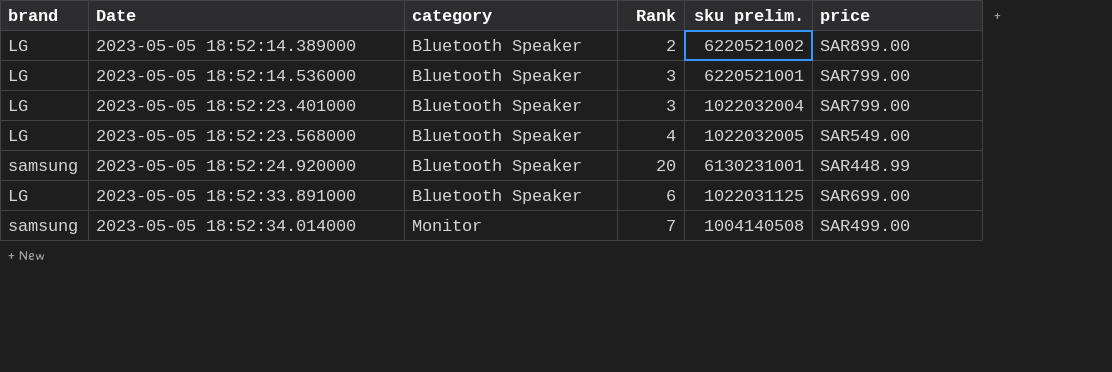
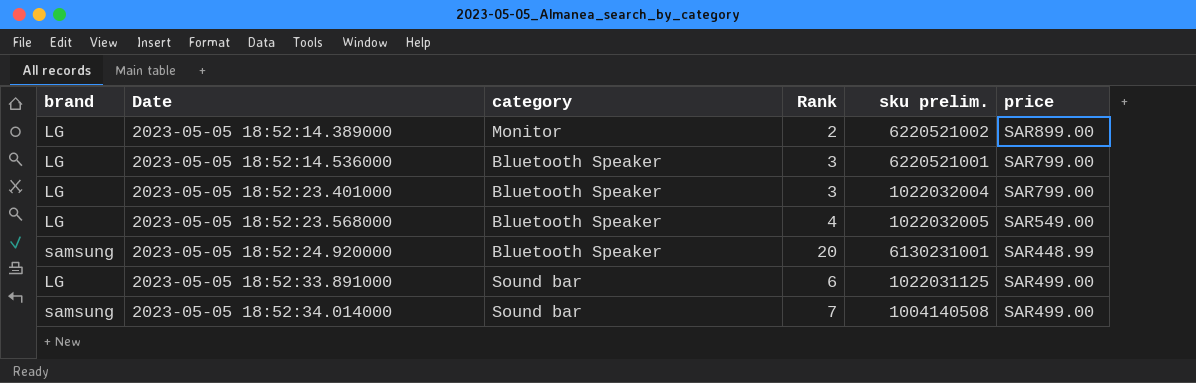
2023-05-05 18:52:14.389000 | category: Bluetooth Speaker -> Monitor
2023-05-05 18:52:33.891000 | category: Bluetooth Speaker -> Sound bar
2023-05-05 18:52:33.891000 | price: SAR699.00 -> SAR499.00
2023-05-05 18:52:34.014000 | category: Monitor -> Sound bar

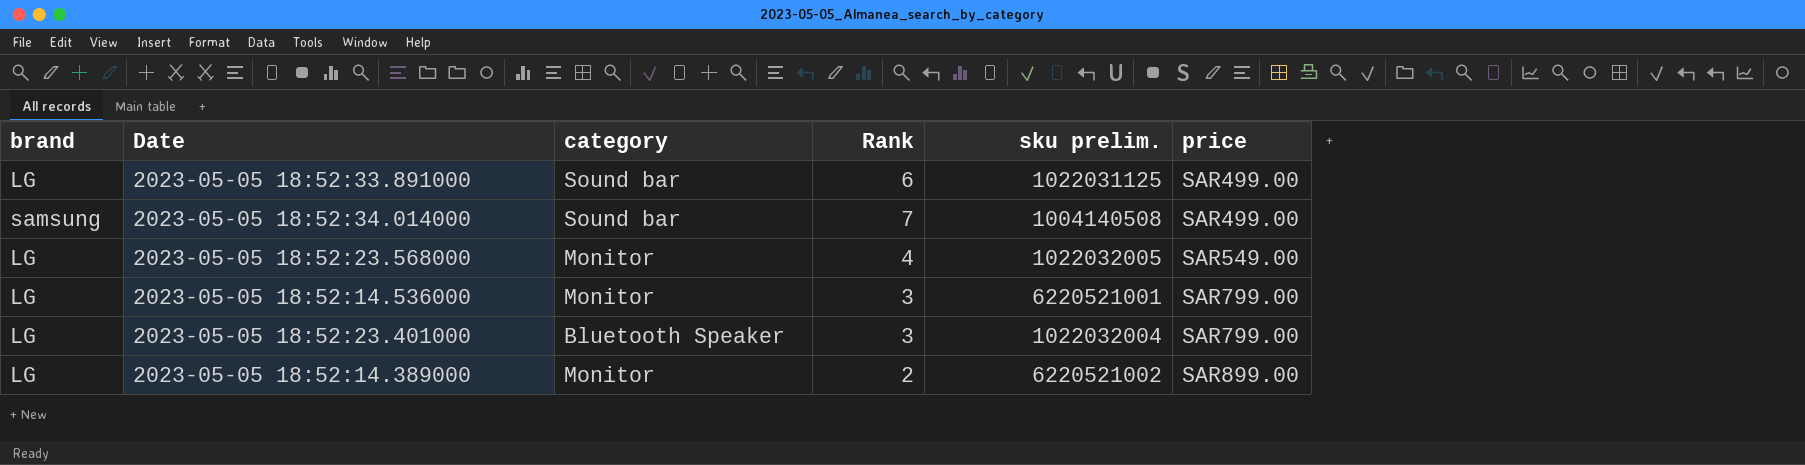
row order: Date ascending -> price ascending
row 2023-05-05 18:52:24.920000: samsung | Bluetooth Speaker | 20 | 6130231001 | SAR448.99 -> none
2023-05-05 18:52:23.568000 | category: Bluetooth Speaker -> Monitor
2023-05-05 18:52:14.536000 | category: Bluetooth Speaker -> Monitor

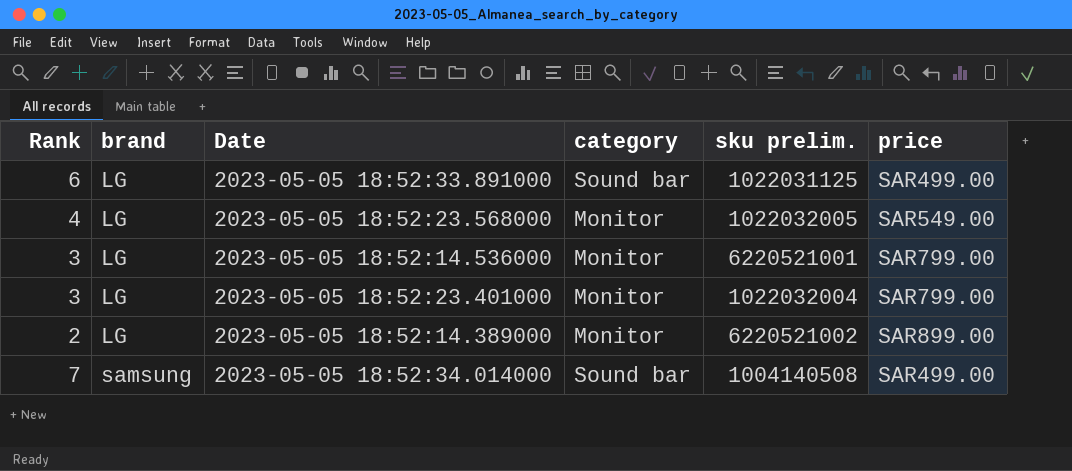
row order: price ascending -> brand ascending
column Rank | position: 4 -> 1
2023-05-05 18:52:23.401000 | category: Bluetooth Speaker -> Monitor

